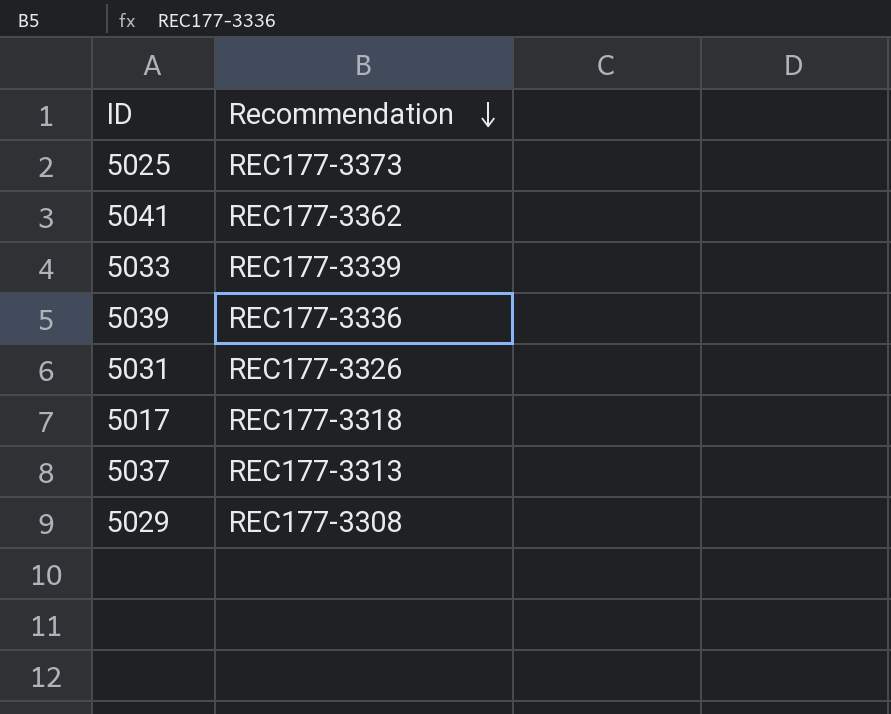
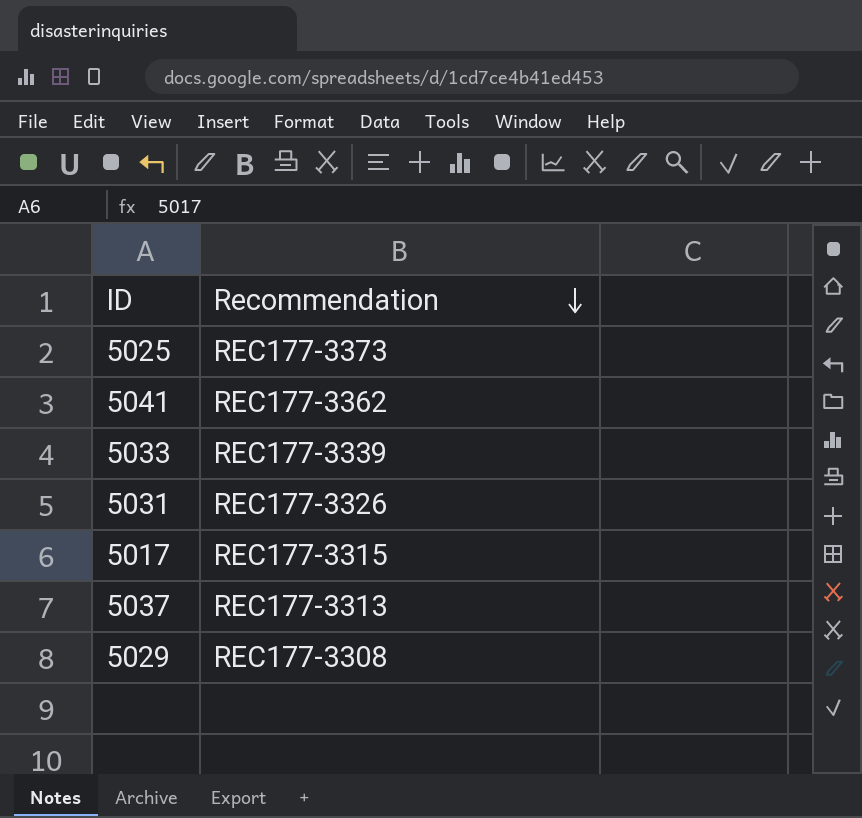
row 5039: REC177-3336 -> none
5017 | Recommendation: REC177-3318 -> REC177-3315

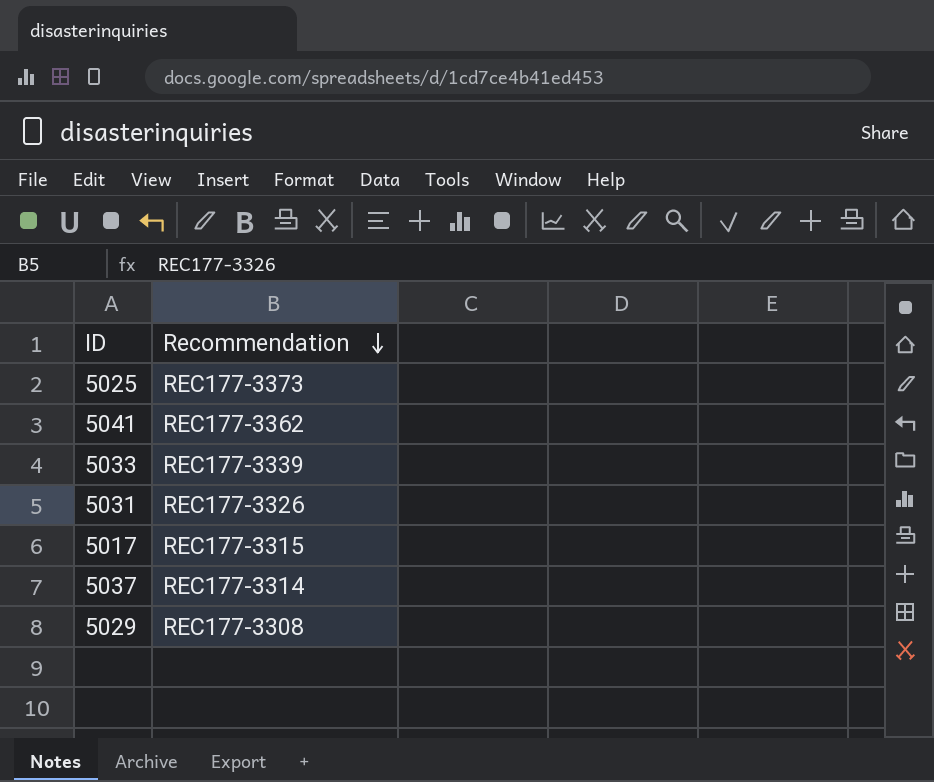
5037 | Recommendation: REC177-3313 -> REC177-3314

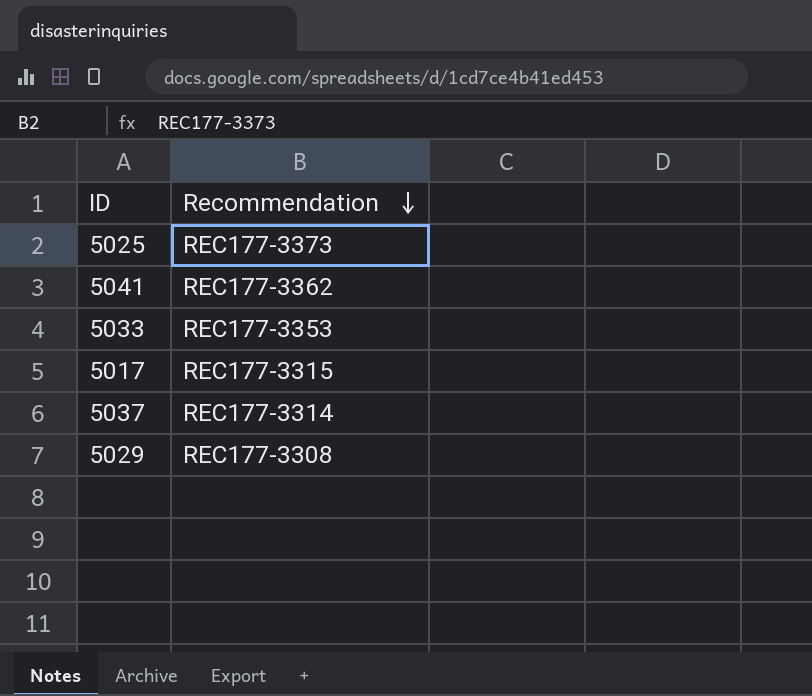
row 5031: REC177-3326 -> none
5033 | Recommendation: REC177-3339 -> REC177-3353

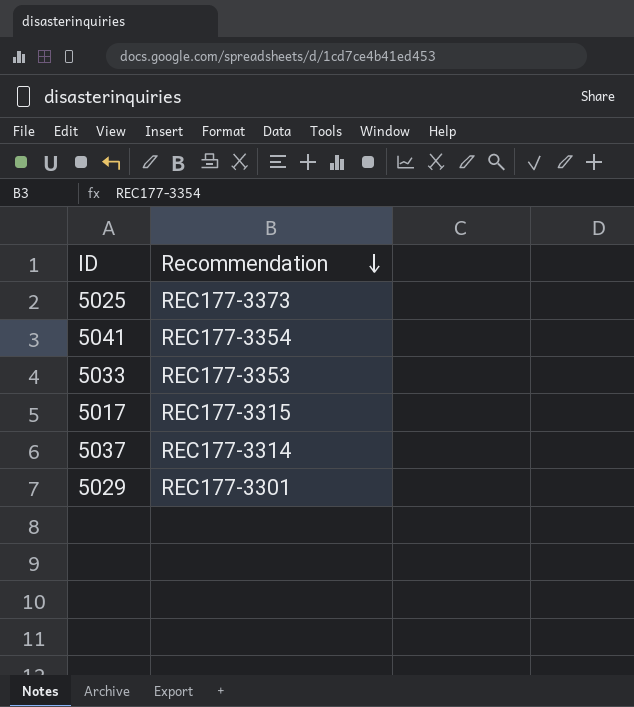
5041 | Recommendation: REC177-3362 -> REC177-3354
5029 | Recommendation: REC177-3308 -> REC177-3301

